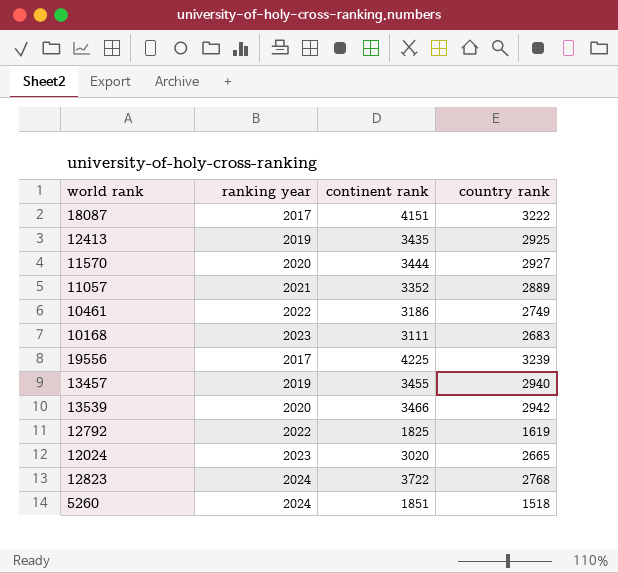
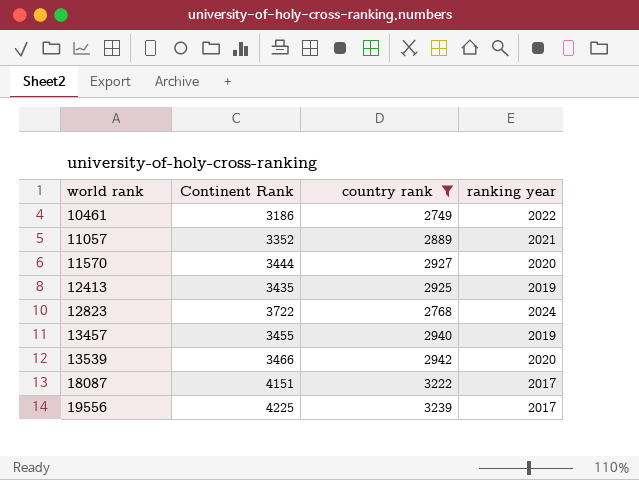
filter: none -> country rank >= 2749
row order: none -> world rank ascending
column name: continent rank -> Continent Rank
column ranking year | position: 2 -> 4

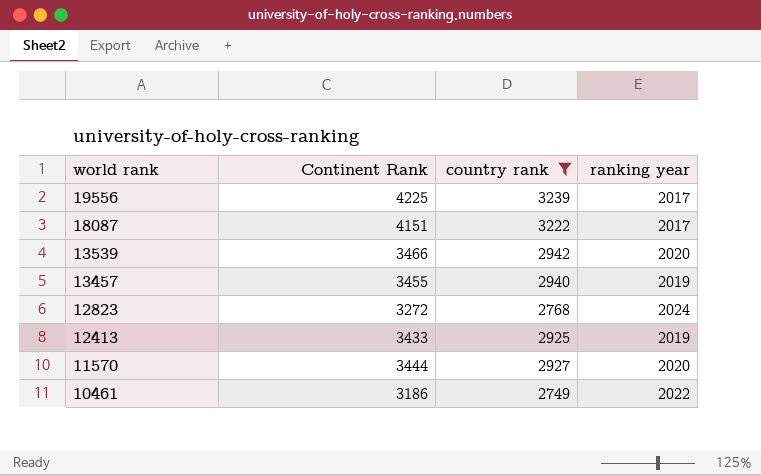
row order: world rank ascending -> world rank descending
row 11057: 3352 | 2889 | 2021 -> none
12823 | Continent Rank: 3722 -> 3272
12413 | Continent Rank: 3435 -> 3433

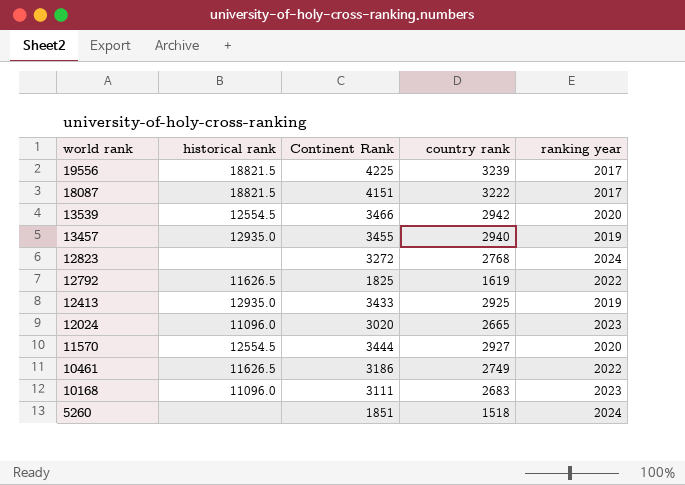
filter: country rank >= 2749 -> none
column historical rank | position: none -> 2

